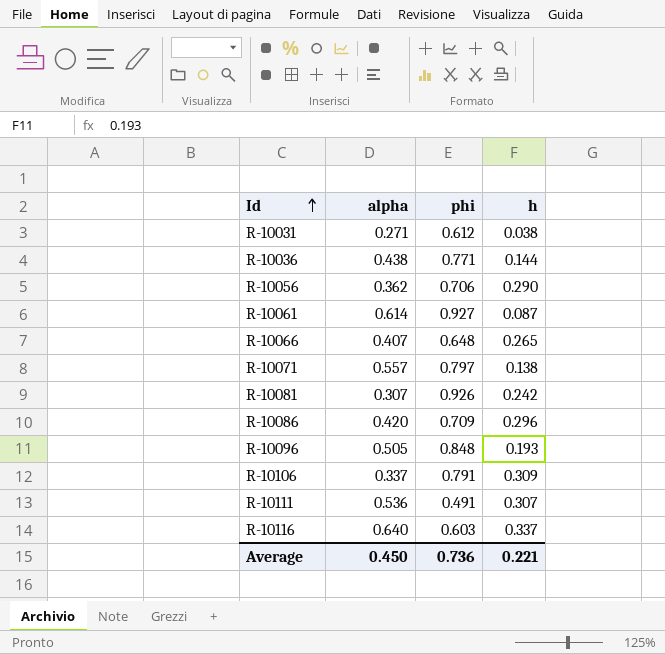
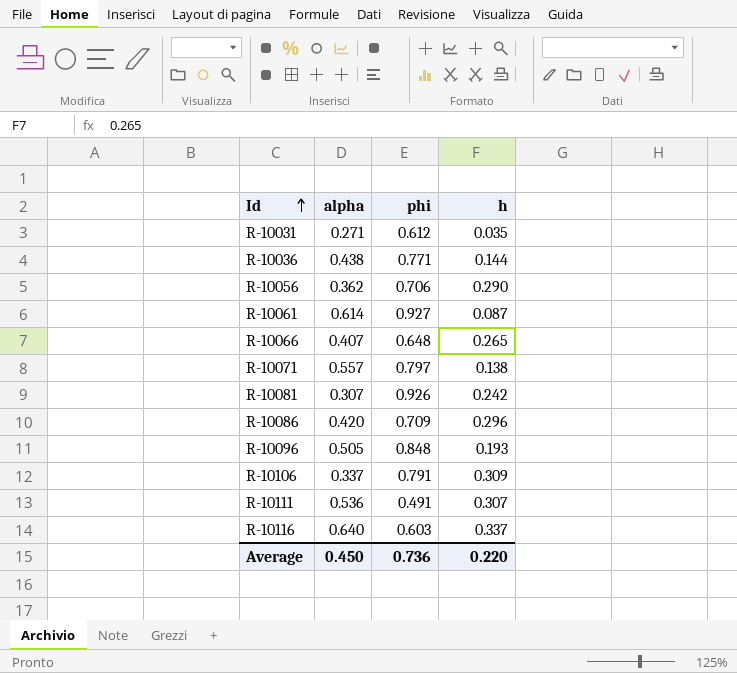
R-10031 | h: 0.038 -> 0.035
Average | h: 0.221 -> 0.220

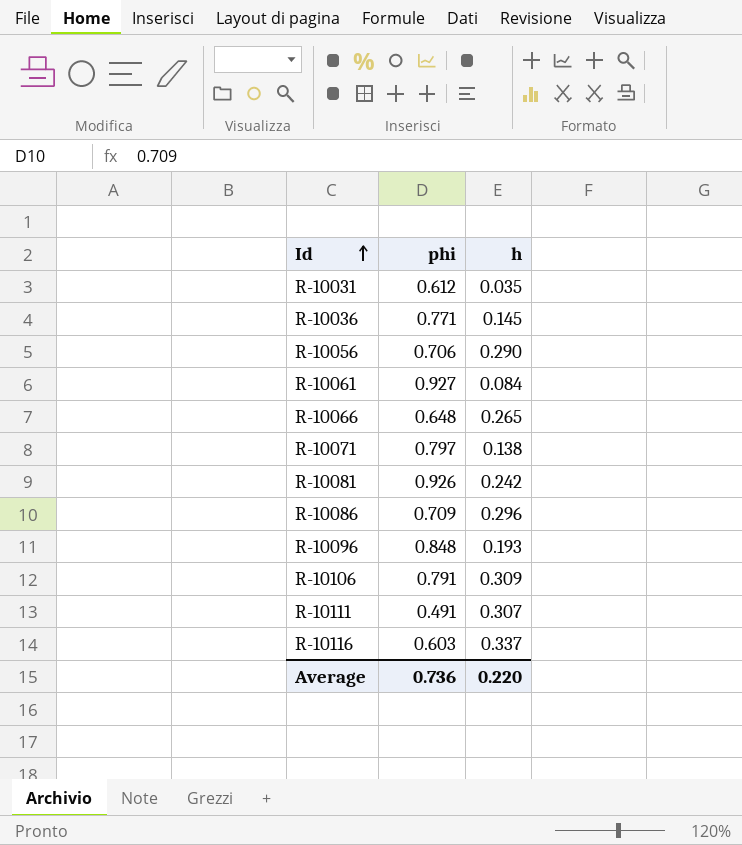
column alpha | position: 2 -> none
R-10036 | h: 0.144 -> 0.145
R-10061 | h: 0.087 -> 0.084

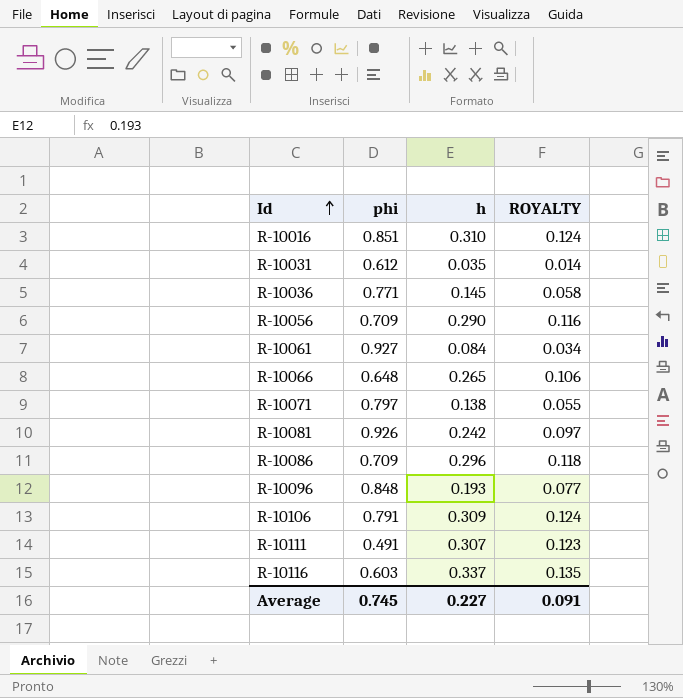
column ROYALTY | formula: none -> [h] * 0.4
row R-10016: none -> 0.851 | 0.310 | 0.124
R-10056 | phi: 0.706 -> 0.709
Average | phi: 0.736 -> 0.745
Average | h: 0.220 -> 0.227

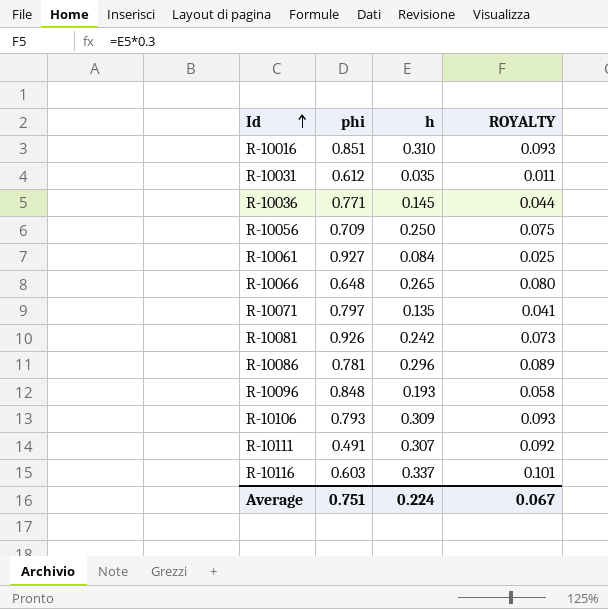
column ROYALTY | formula: [h] * 0.4 -> [h] * 0.3
R-10056 | h: 0.290 -> 0.250
R-10071 | h: 0.138 -> 0.135
R-10086 | phi: 0.709 -> 0.781
R-10106 | phi: 0.791 -> 0.793
Average | phi: 0.745 -> 0.751
Average | h: 0.227 -> 0.224
Average | ROYALTY: 0.091 -> 0.067

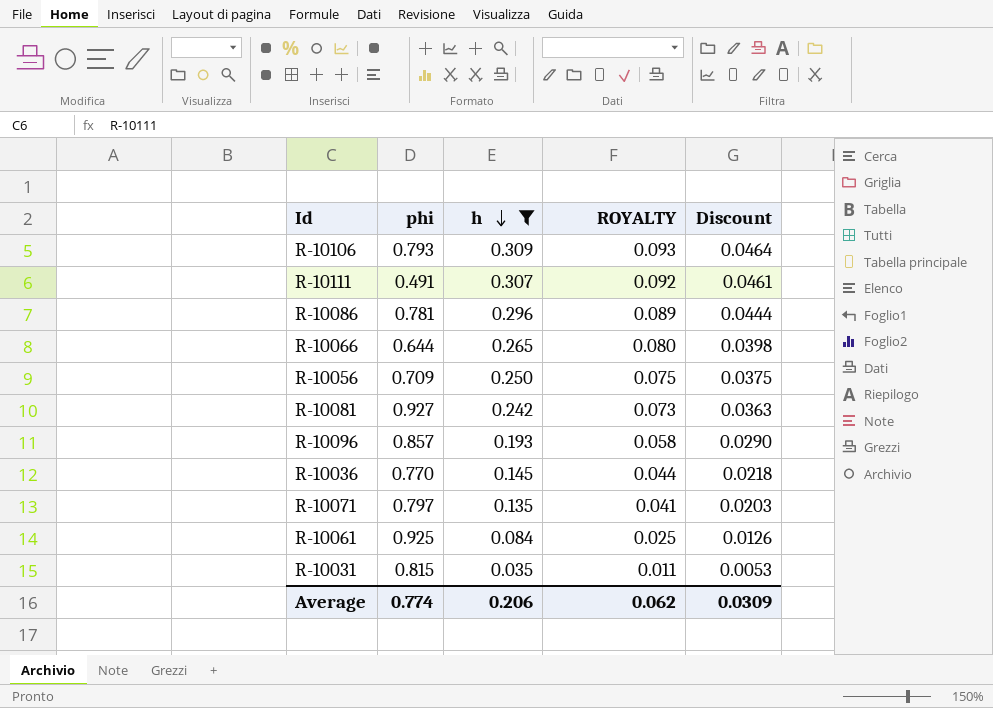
filter: none -> h <= 0.309
row order: Id ascending -> h descending
column Discount | formula: none -> [h] * 0.15
R-10066 | phi: 0.648 -> 0.644
R-10081 | phi: 0.926 -> 0.927
R-10096 | phi: 0.848 -> 0.857
R-10036 | phi: 0.771 -> 0.770
R-10061 | phi: 0.927 -> 0.925
R-10031 | phi: 0.612 -> 0.815
Average | phi: 0.751 -> 0.774
Average | h: 0.224 -> 0.206
Average | ROYALTY: 0.067 -> 0.062

